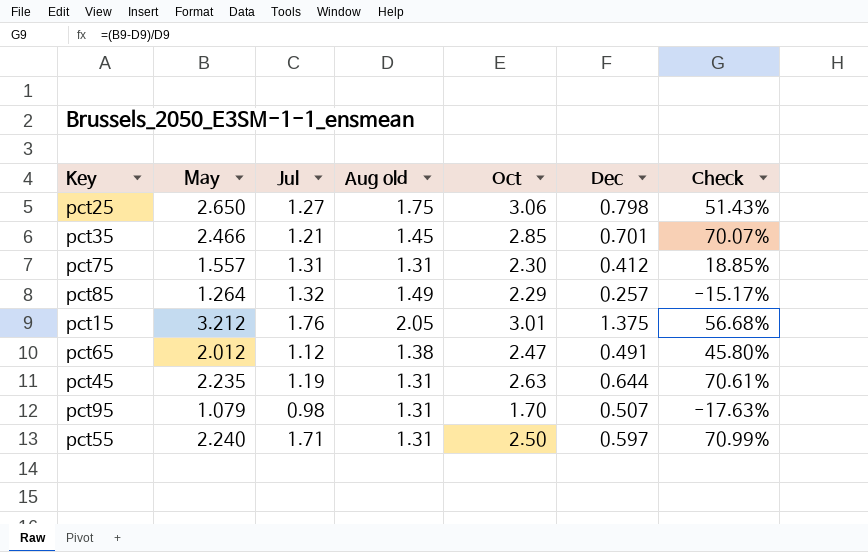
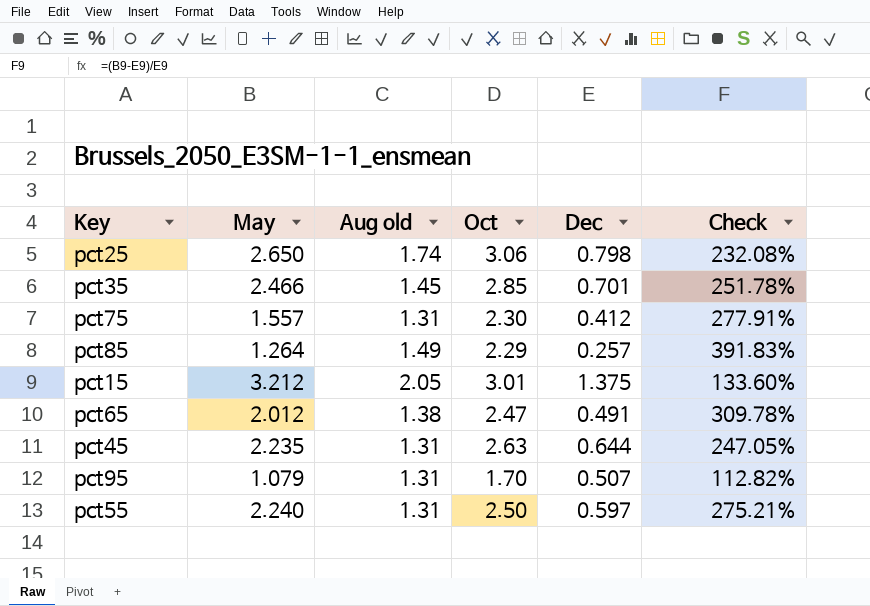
column Jul | position: 3 -> none
column Check | formula: ([May] - [Aug old]) / [Aug old] -> ([May] - [Dec]) / [Dec]
pct25 | Aug old: 1.75 -> 1.74

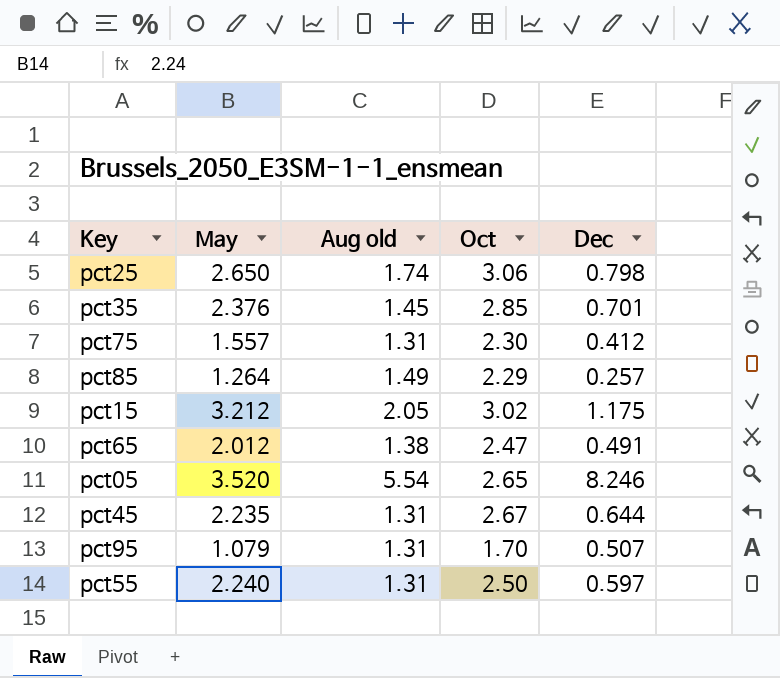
column Check | formula: ([May] - [Dec]) / [Dec] -> none
pct35 | May: 2.466 -> 2.376
pct15 | Oct: 3.01 -> 3.02
pct15 | Dec: 1.375 -> 1.175
row pct05: none -> 3.520 | 5.54 | 2.65 | 8.246
pct45 | Oct: 2.63 -> 2.67

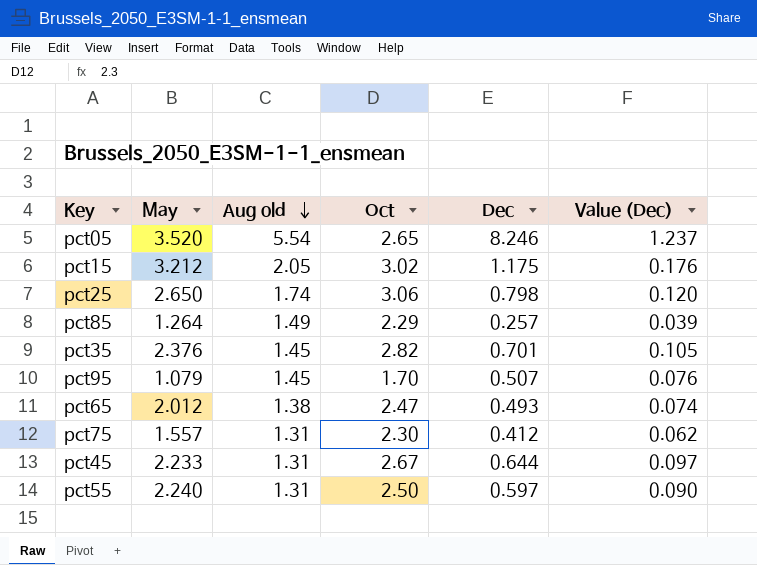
row order: none -> Aug old descending
column Value (Dec) | formula: none -> [Dec] * 0.15
pct35 | Oct: 2.85 -> 2.82
pct95 | Aug old: 1.31 -> 1.45
pct65 | Dec: 0.491 -> 0.493
pct45 | May: 2.235 -> 2.233

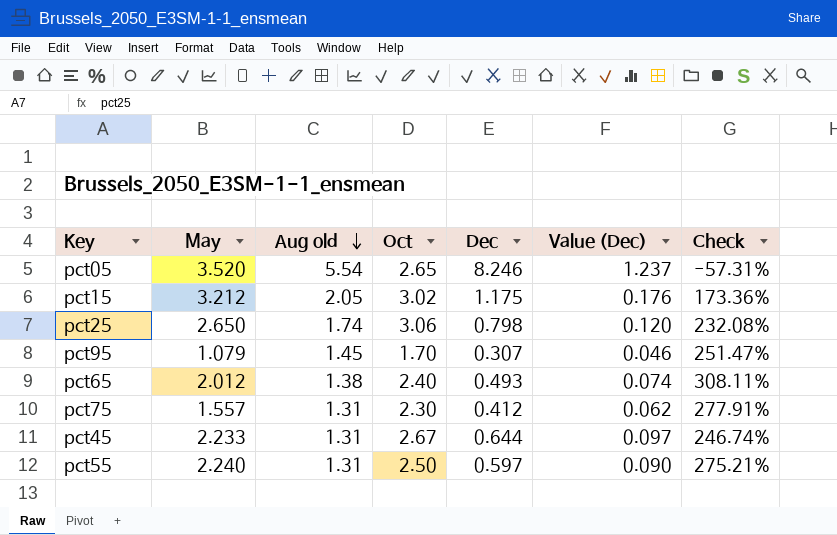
column Check | formula: none -> ([May] - [Dec]) / [Dec]
row pct85: 1.264 | 1.49 | 2.29 | 0.257 | 0.039 -> none
row pct35: 2.376 | 1.45 | 2.82 | 0.701 | 0.105 -> none
pct95 | Dec: 0.507 -> 0.307
pct95 | Value (Dec): 0.076 -> 0.046
pct65 | Oct: 2.47 -> 2.40

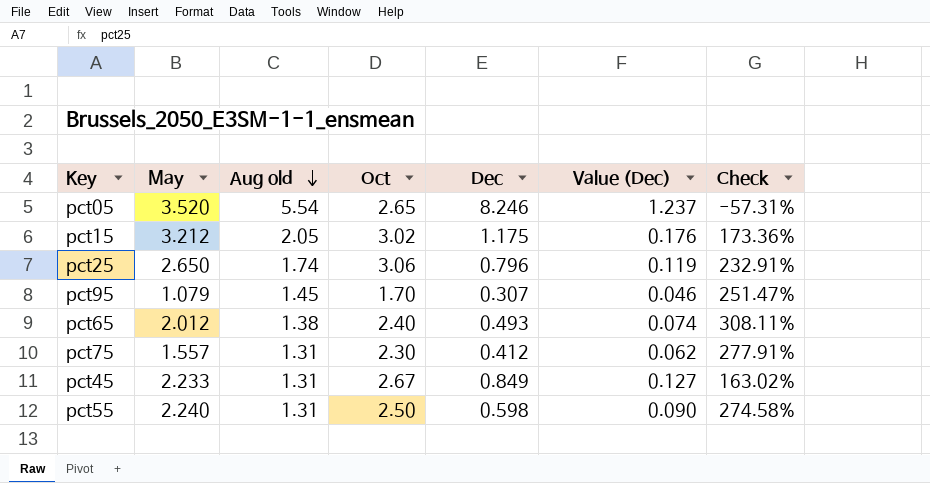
pct25 | Dec: 0.798 -> 0.796
pct25 | Value (Dec): 0.120 -> 0.119
pct25 | Check: 232.08% -> 232.91%
pct45 | Dec: 0.644 -> 0.849
pct45 | Value (Dec): 0.097 -> 0.127
pct45 | Check: 246.74% -> 163.02%
pct55 | Dec: 0.597 -> 0.598
pct55 | Check: 275.21% -> 274.58%

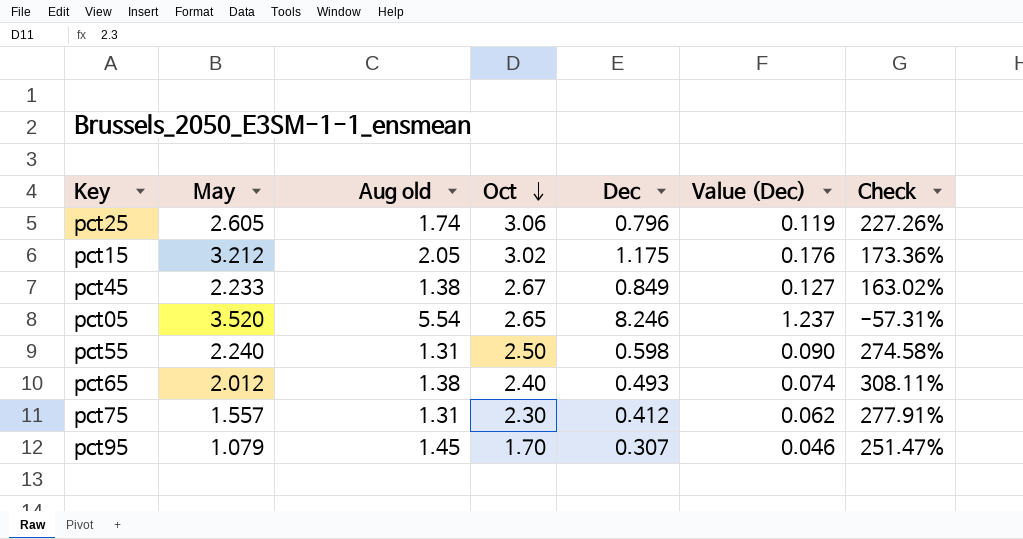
row order: Aug old descending -> Oct descending
pct25 | May: 2.650 -> 2.605
pct25 | Check: 232.91% -> 227.26%
pct45 | Aug old: 1.31 -> 1.38

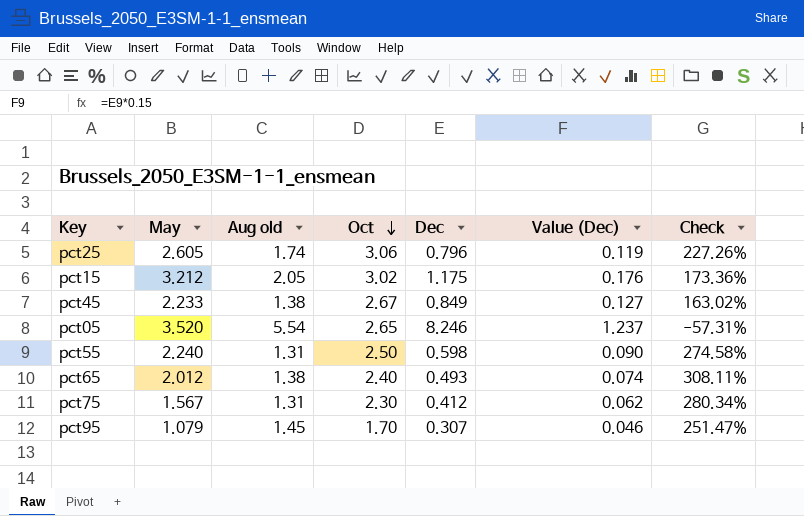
pct75 | May: 1.557 -> 1.567
pct75 | Check: 277.91% -> 280.34%

